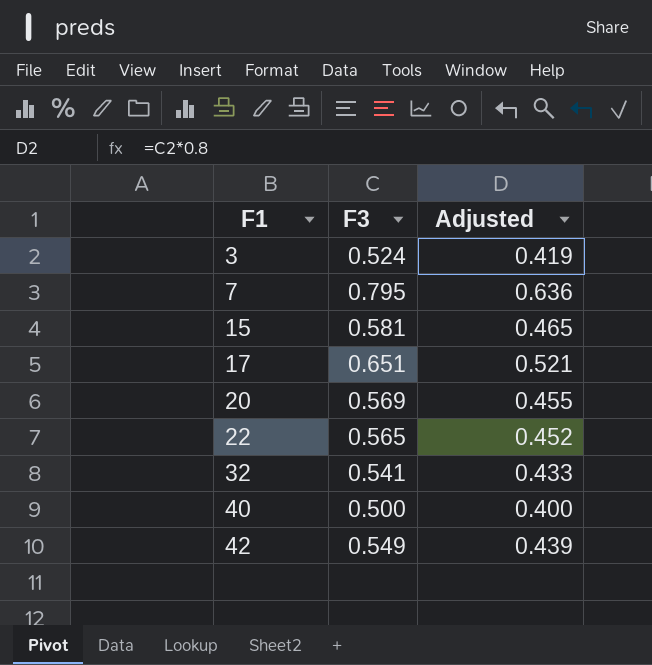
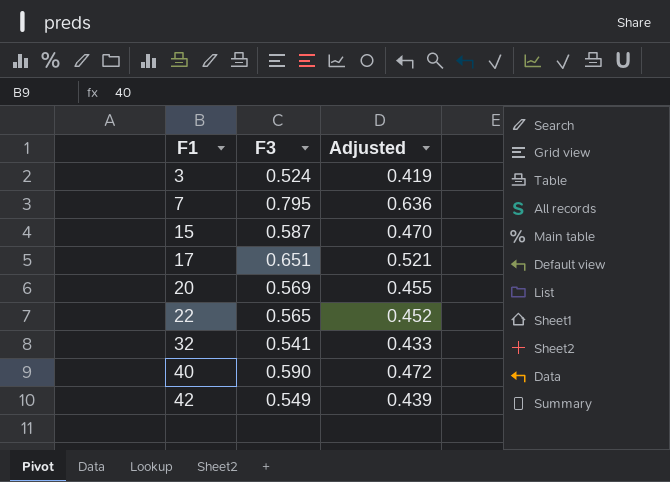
15 | F3: 0.581 -> 0.587
15 | Adjusted: 0.465 -> 0.470
40 | F3: 0.500 -> 0.590
40 | Adjusted: 0.400 -> 0.472

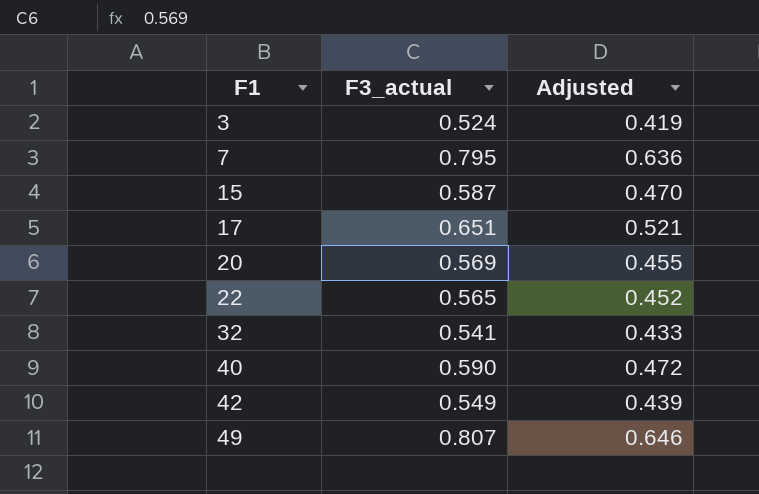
column name: F3 -> F3_actual
row 49: none -> 0.807 | 0.646

